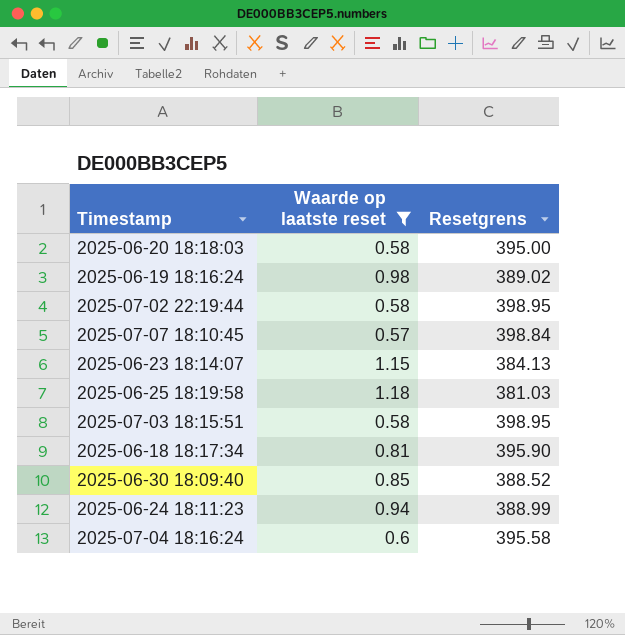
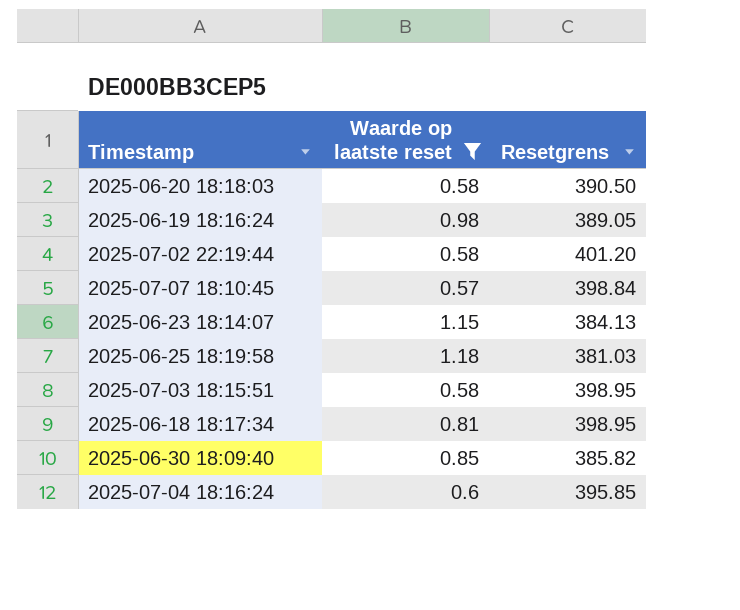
row 2025-06-24 18:11:23: 0.94 | 388.99 -> none
2025-06-20 18:18:03 | Resetgrens: 395.00 -> 390.50
2025-06-19 18:16:24 | Resetgrens: 389.02 -> 389.05
2025-07-02 22:19:44 | Resetgrens: 398.95 -> 401.20
2025-06-18 18:17:34 | Resetgrens: 395.90 -> 398.95
2025-06-30 18:09:40 | Resetgrens: 388.52 -> 385.82
2025-07-04 18:16:24 | Resetgrens: 395.58 -> 395.85

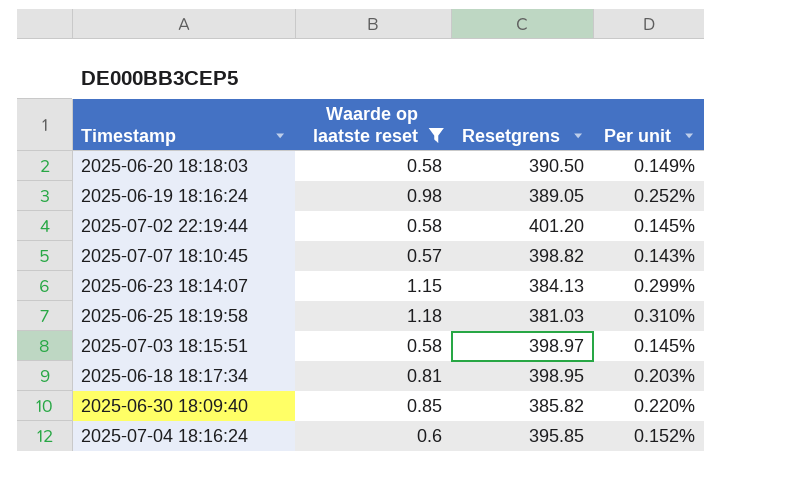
column Per unit | formula: none -> [Waarde op laatste reset] / [Resetgrens]
2025-07-07 18:10:45 | Resetgrens: 398.84 -> 398.82
2025-07-03 18:15:51 | Resetgrens: 398.95 -> 398.97

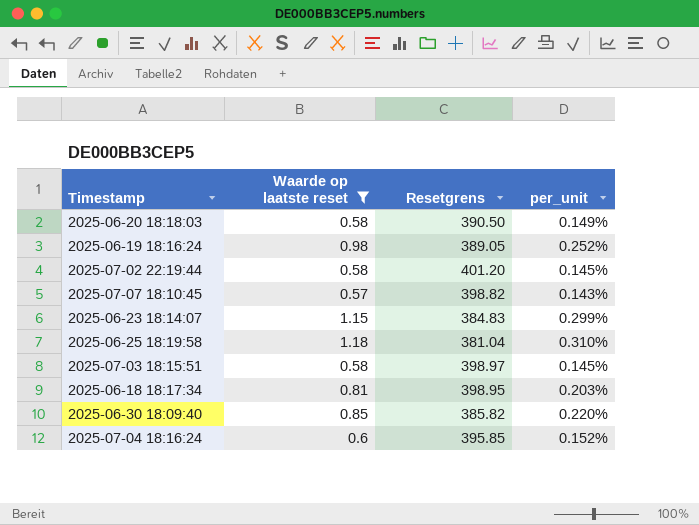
column name: Per unit -> per_unit
2025-06-23 18:14:07 | Resetgrens: 384.13 -> 384.83
2025-06-25 18:19:58 | Resetgrens: 381.03 -> 381.04

